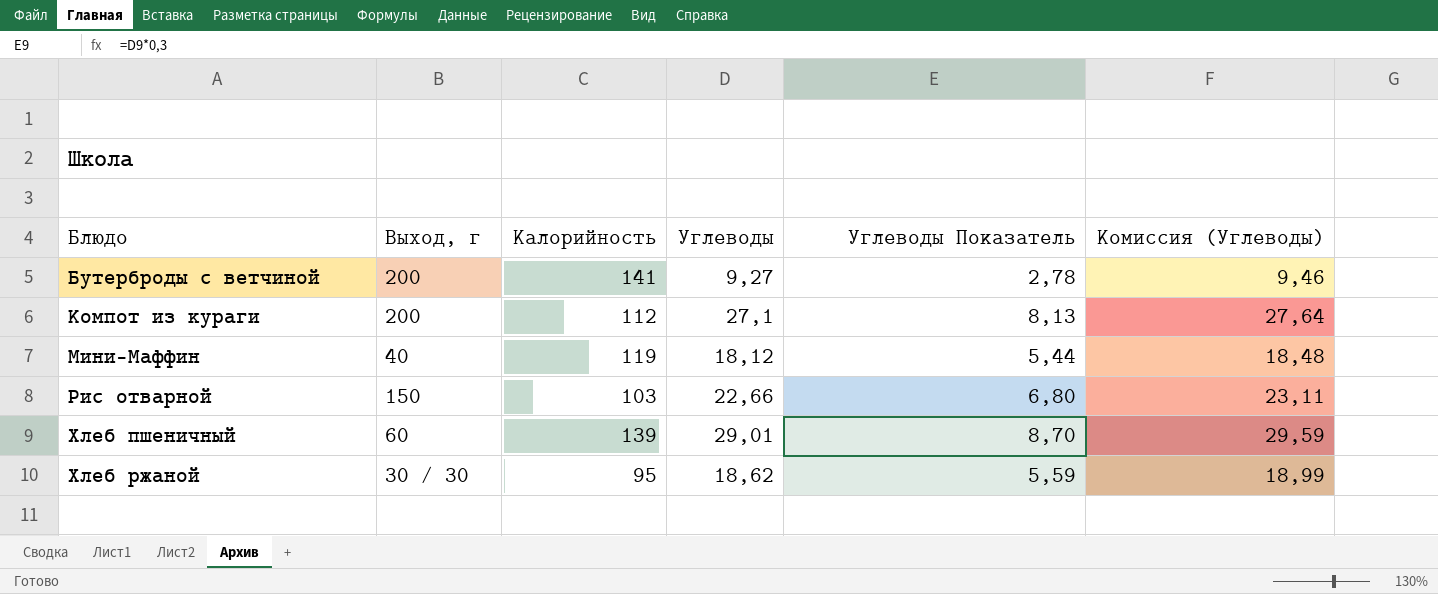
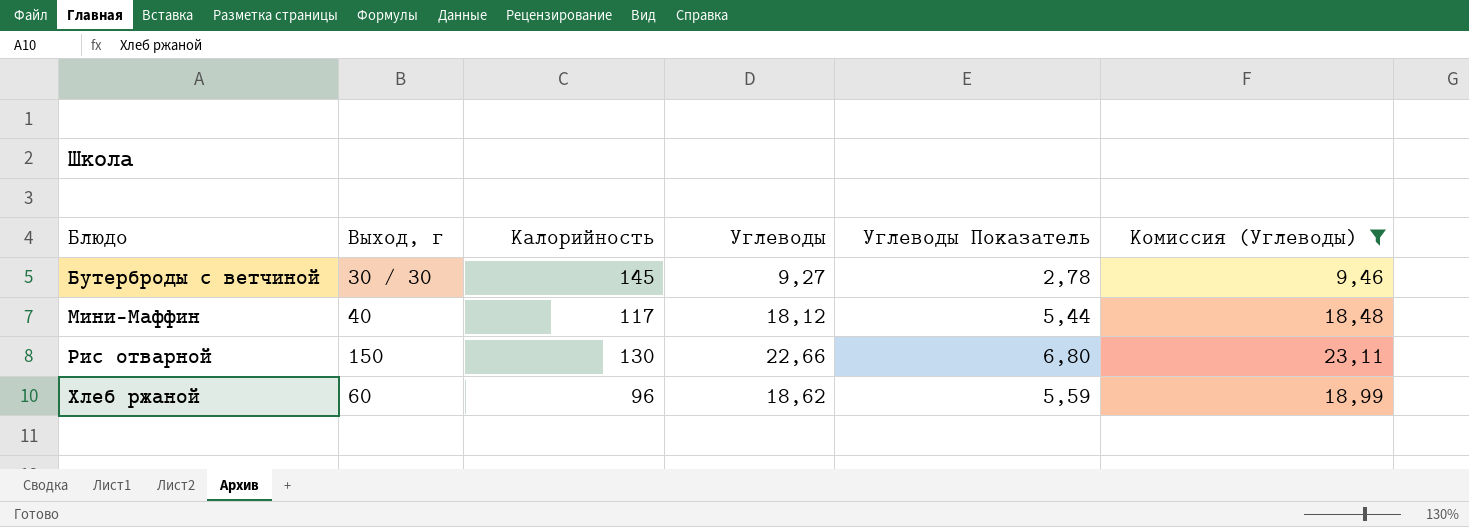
filter: none -> Комиссия (Углеводы) <= 23,11
Бутерброды с ветчиной | Выход, г: 200 -> 30 / 30
Бутерброды с ветчиной | Калорийность: 141 -> 145
Мини-Маффин | Калорийность: 119 -> 117
Рис отварной | Калорийность: 103 -> 130
Хлеб ржаной | Выход, г: 30 / 30 -> 60
Хлеб ржаной | Калорийность: 95 -> 96

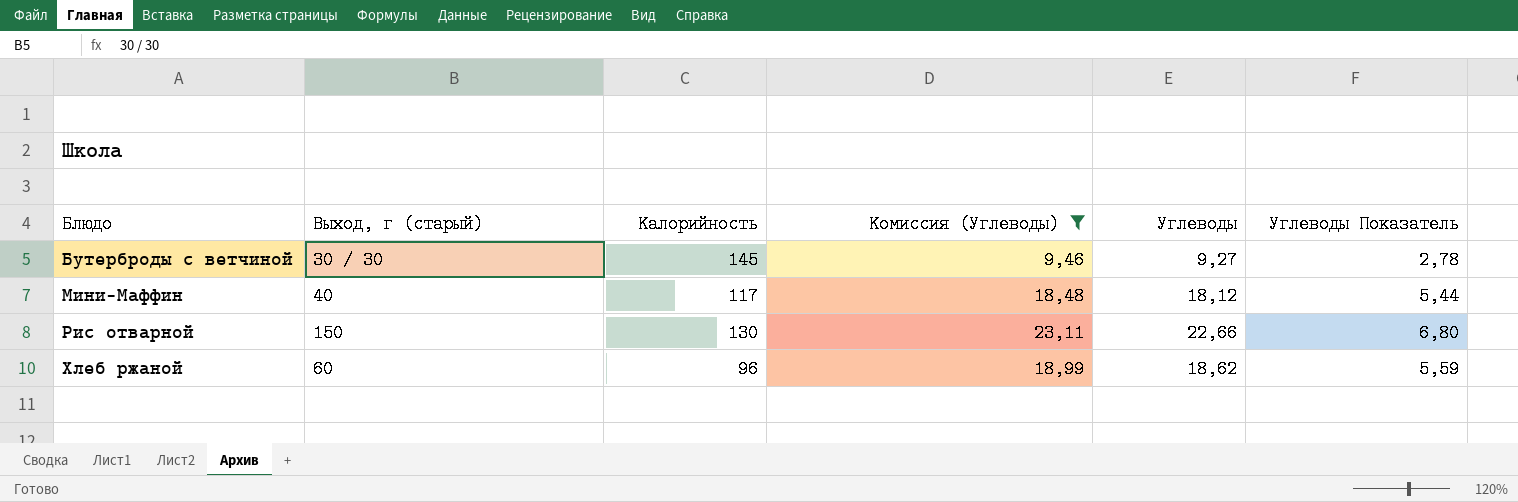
column name: Выход, г -> Выход, г (старый)
column Комиссия (Углеводы) | position: 6 -> 4

